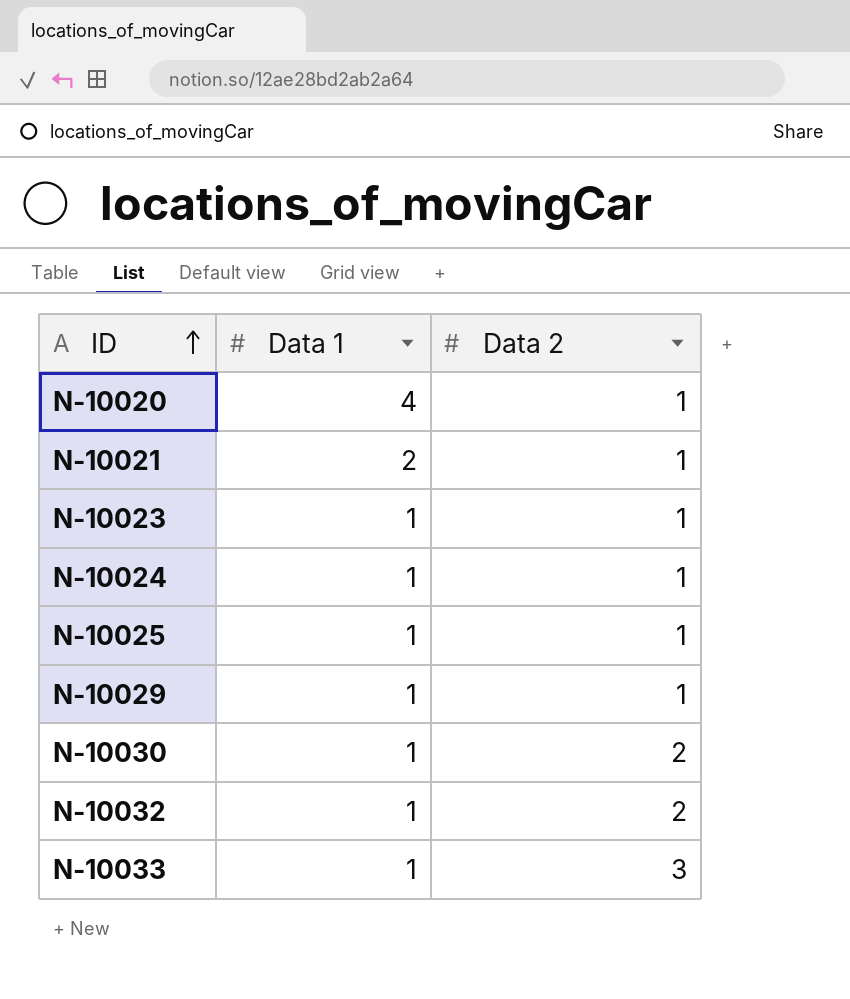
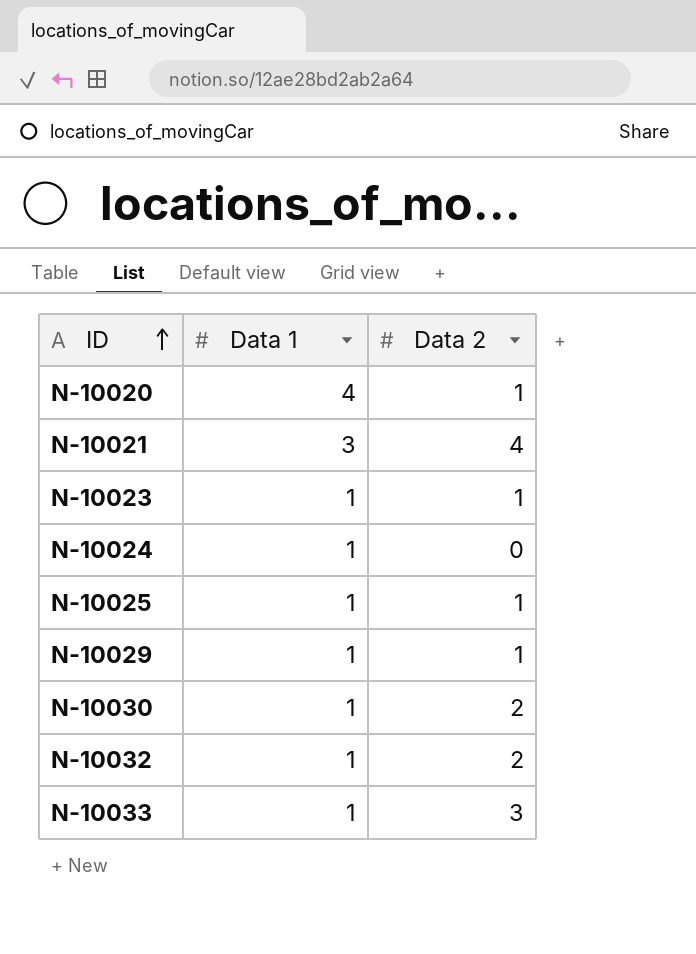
N-10021 | Data 1: 2 -> 3
N-10021 | Data 2: 1 -> 4
N-10024 | Data 2: 1 -> 0

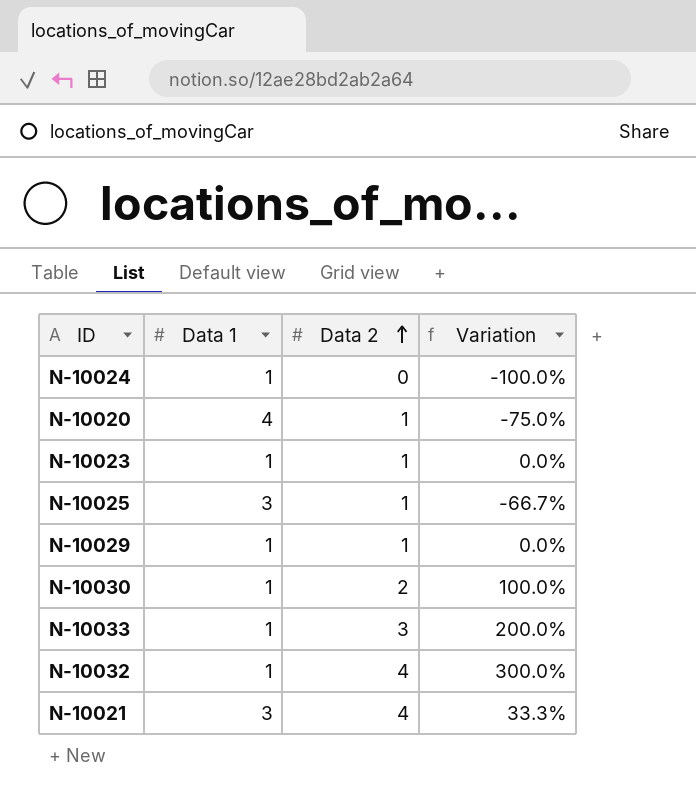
row order: ID ascending -> Data 2 ascending
column Variation | formula: none -> ([Data 2] - [Data 1]) / [Data 1]
N-10025 | Data 1: 1 -> 3
N-10032 | Data 2: 2 -> 4

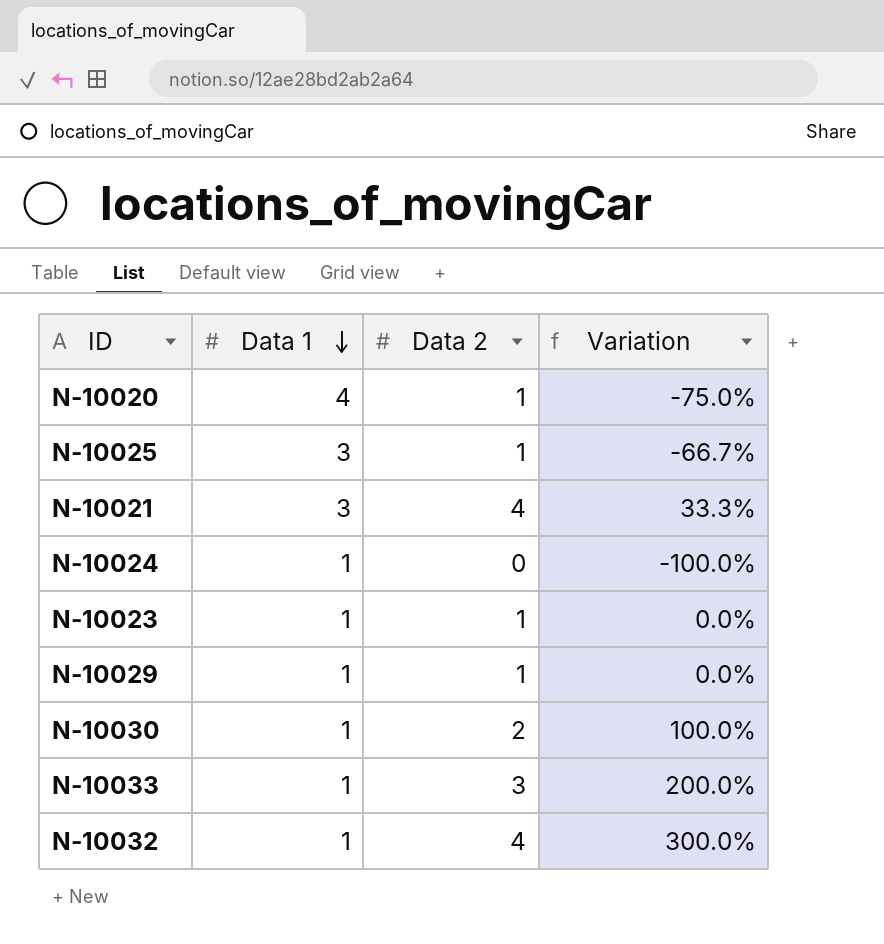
row order: Data 2 ascending -> Data 1 descending

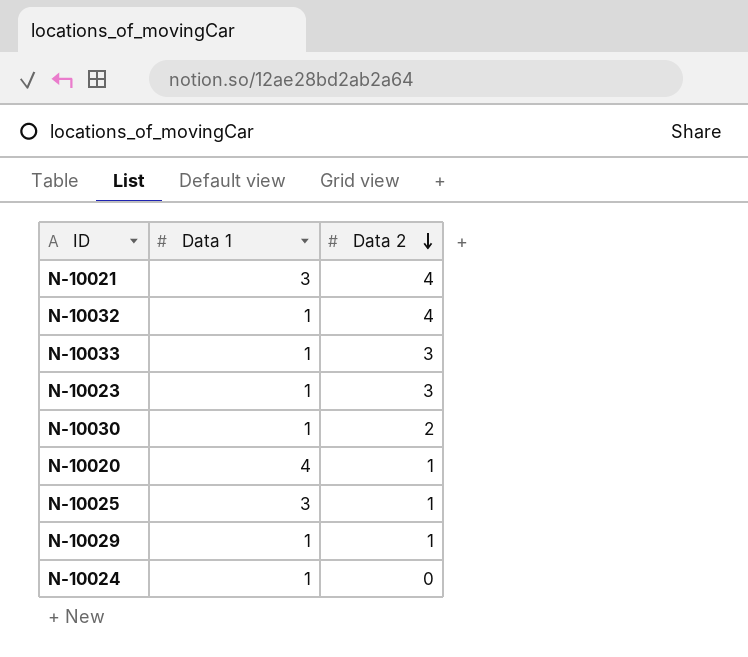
row order: Data 1 descending -> Data 2 descending
column Variation | formula: ([Data 2] - [Data 1]) / [Data 1] -> none
N-10023 | Data 2: 1 -> 3

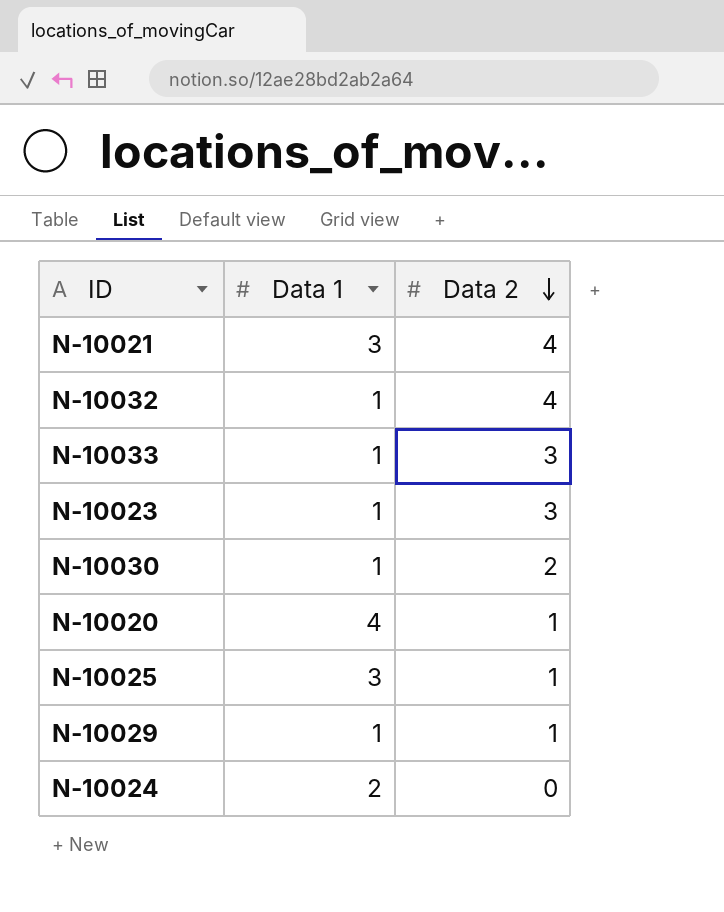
N-10024 | Data 1: 1 -> 2

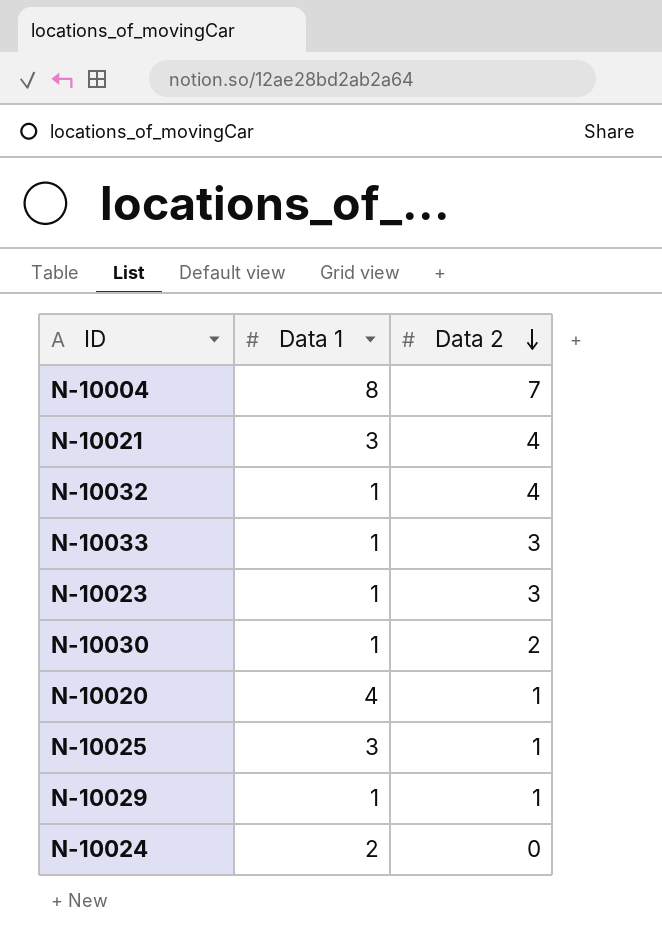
row N-10004: none -> 8 | 7

